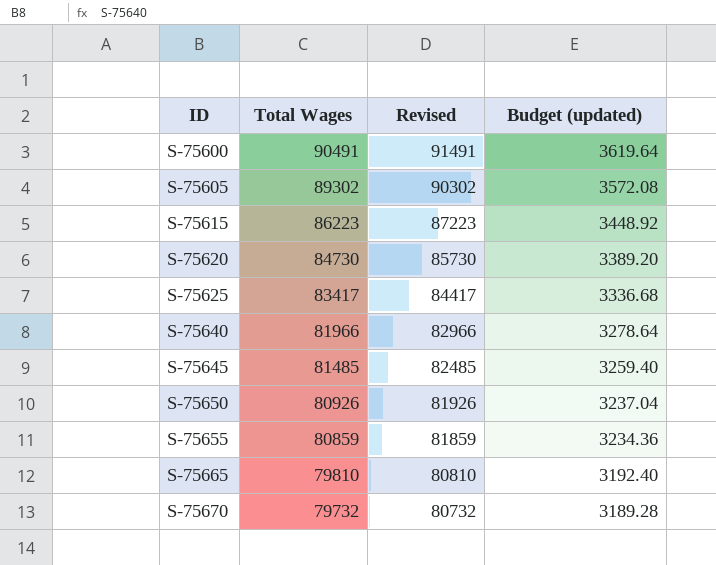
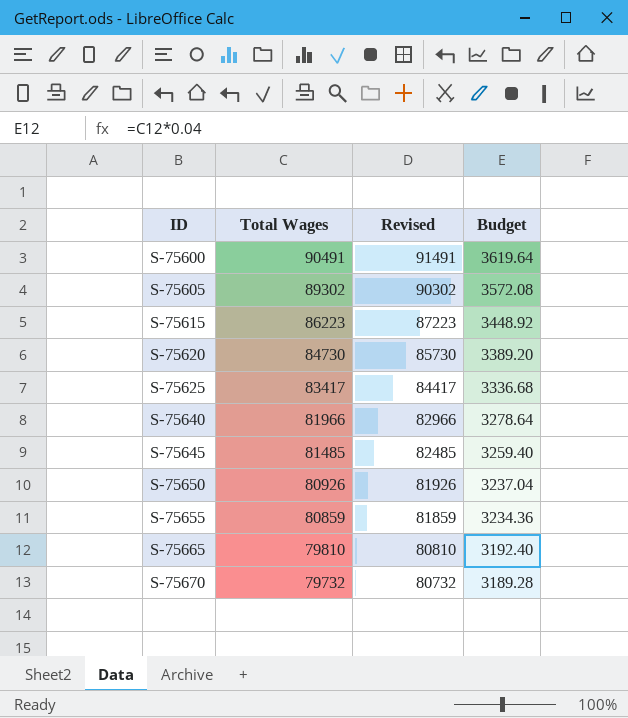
column name: Budget (updated) -> Budget

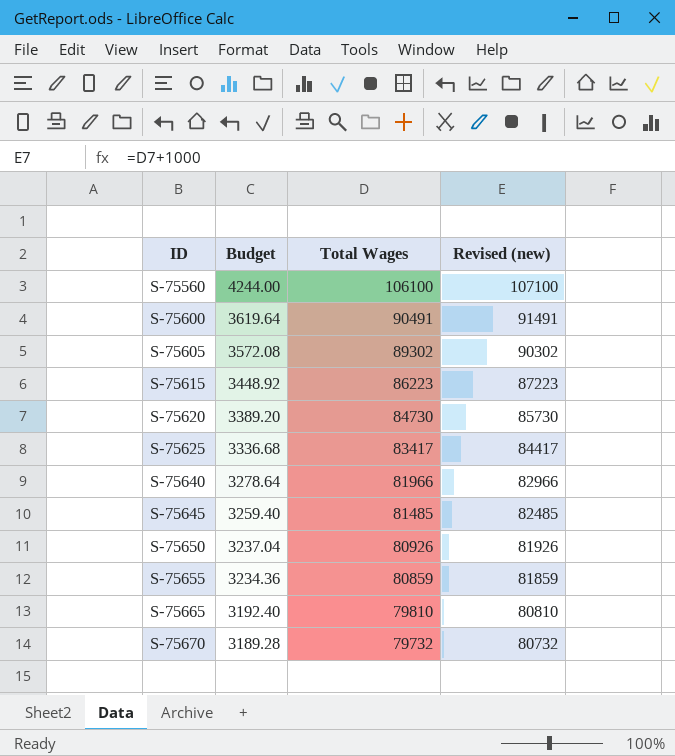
column Budget | position: 4 -> 2
column name: Revised -> Revised (new)
row S-75560: none -> 4244.00 | 106100 | 107100

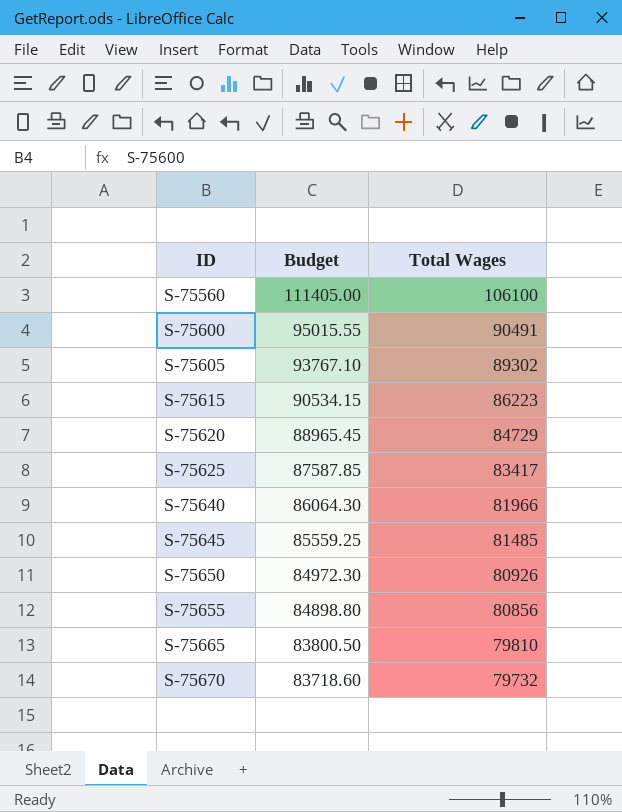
column Revised (new) | formula: [Total Wages] + 1000 -> none
column Budget | formula: [Total Wages] * 0.04 -> [Total Wages] * 1.05
S-75620 | Total Wages: 84730 -> 84729
S-75655 | Total Wages: 80859 -> 80856

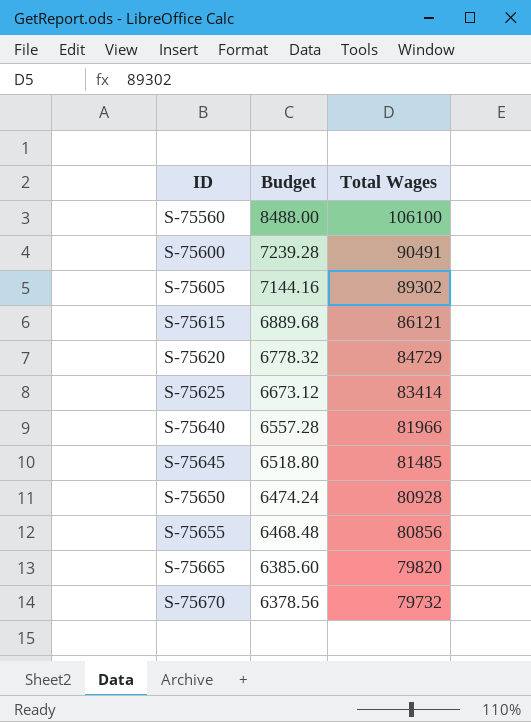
column Budget | formula: [Total Wages] * 1.05 -> [Total Wages] * 0.08
S-75615 | Total Wages: 86223 -> 86121
S-75625 | Total Wages: 83417 -> 83414
S-75650 | Total Wages: 80926 -> 80928
S-75665 | Total Wages: 79810 -> 79820

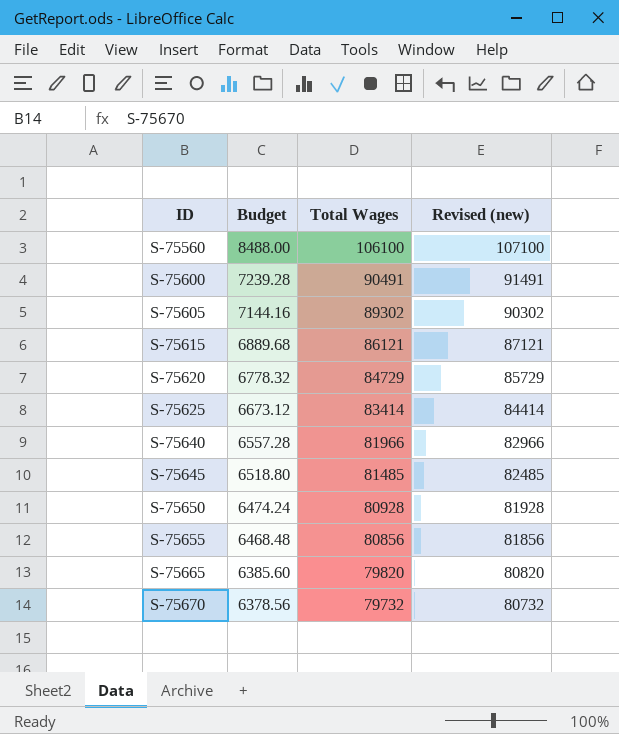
column Revised (new) | formula: none -> [Total Wages] + 1000

